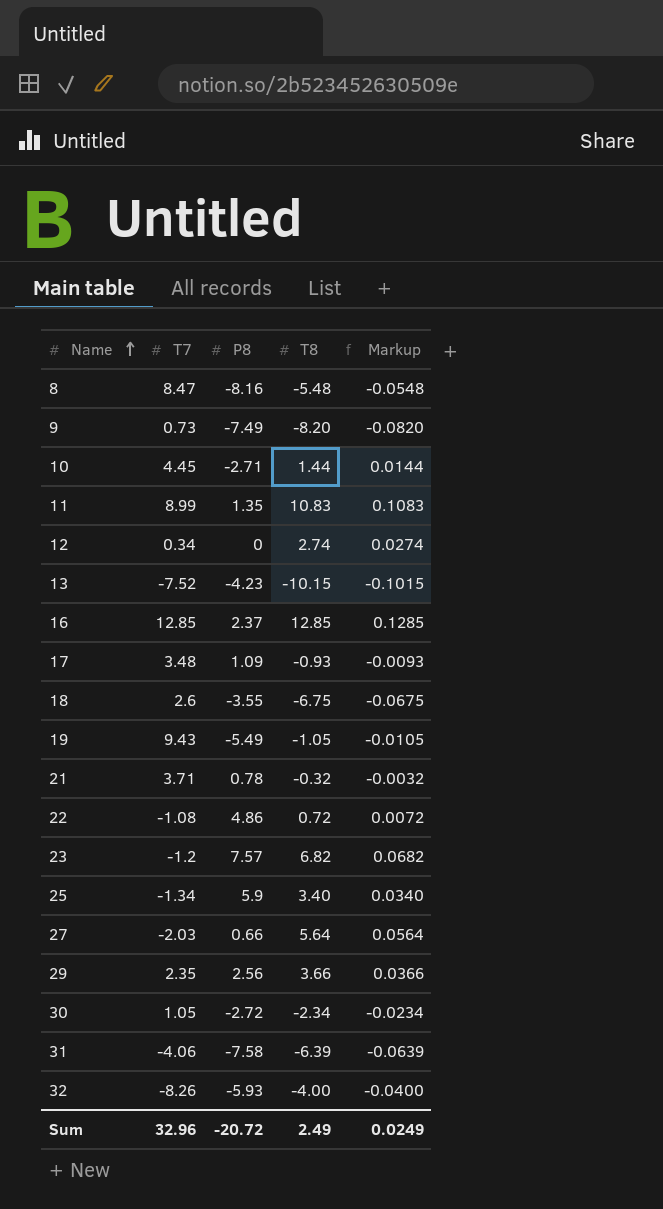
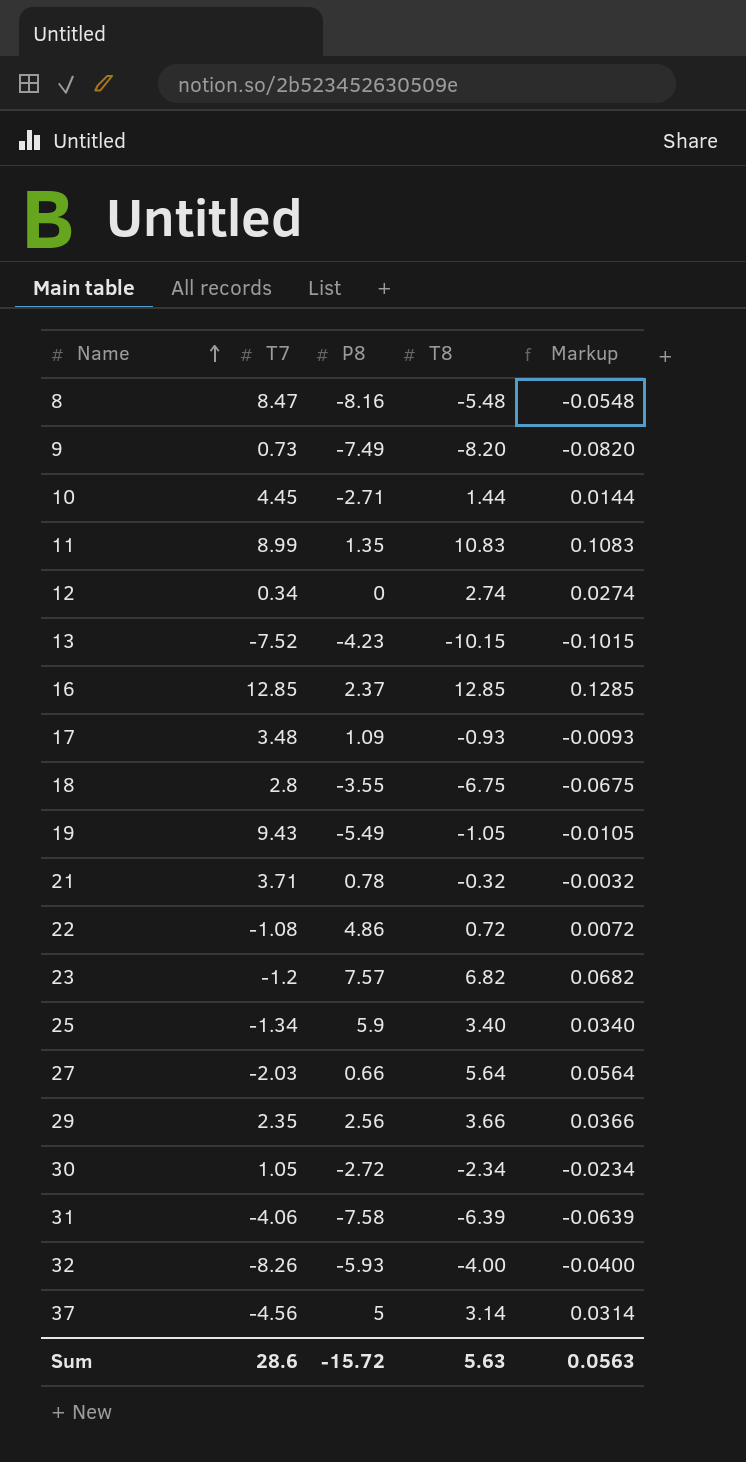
18 | T7: 2.6 -> 2.8
row 37: none -> -4.56 | 5 | 3.14 | 0.0314
Sum | T7: 32.96 -> 28.6
Sum | P8: -20.72 -> -15.72
Sum | T8: 2.49 -> 5.63
Sum | Markup: 0.0249 -> 0.0563

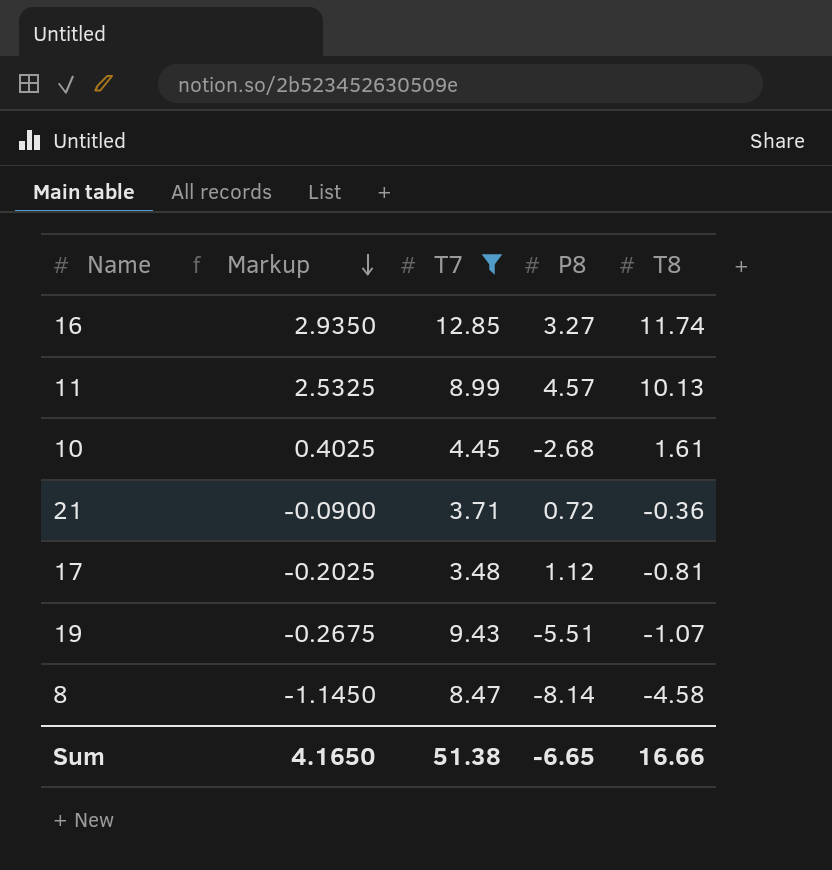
filter: none -> T7 >= 3.48
row order: Name ascending -> Markup descending
column Markup | formula: [T8] * 0.01 -> [T8] * 0.25
column Markup | position: 5 -> 2
16 | P8: 2.37 -> 3.27
16 | T8: 12.85 -> 11.74
11 | P8: 1.35 -> 4.57
11 | T8: 10.83 -> 10.13
10 | P8: -2.71 -> -2.68
10 | T8: 1.44 -> 1.61
21 | P8: 0.78 -> 0.72
21 | T8: -0.32 -> -0.36
17 | P8: 1.09 -> 1.12
17 | T8: -0.93 -> -0.81
19 | P8: -5.49 -> -5.51
19 | T8: -1.05 -> -1.07
8 | P8: -8.16 -> -8.14
8 | T8: -5.48 -> -4.58
Sum | Markup: 0.0563 -> 4.1650
Sum | T7: 28.6 -> 51.38
Sum | P8: -15.72 -> -6.65
Sum | T8: 5.63 -> 16.66

